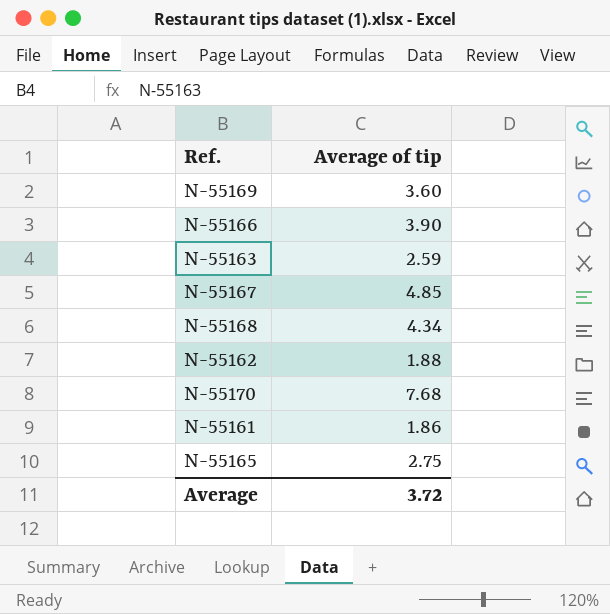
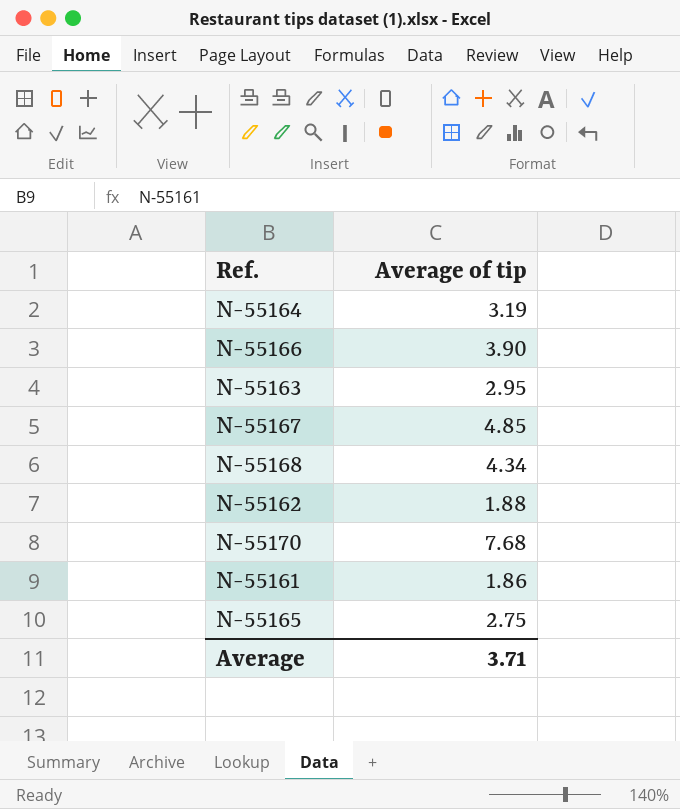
row N-55169: 3.60 -> none
row N-55164: none -> 3.19
N-55163 | Average of tip: 2.59 -> 2.95
Average | Average of tip: 3.72 -> 3.71

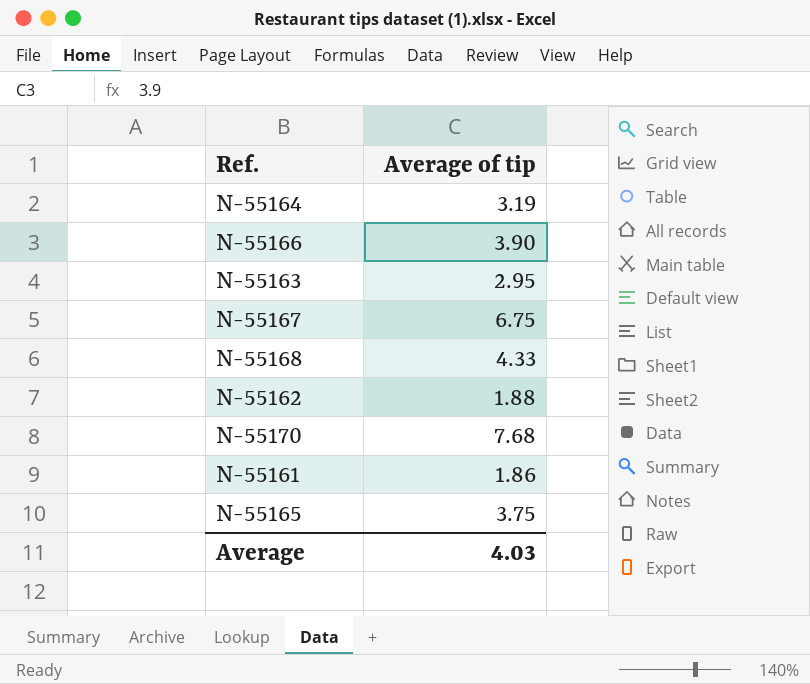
N-55167 | Average of tip: 4.85 -> 6.75
N-55168 | Average of tip: 4.34 -> 4.33
N-55165 | Average of tip: 2.75 -> 3.75
Average | Average of tip: 3.71 -> 4.03

